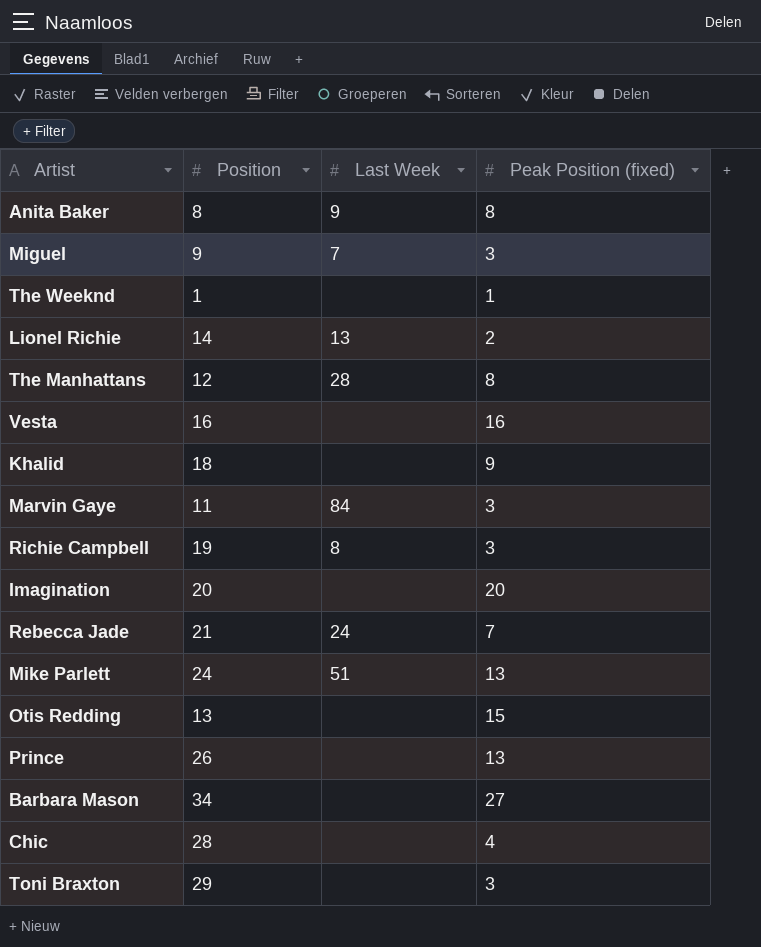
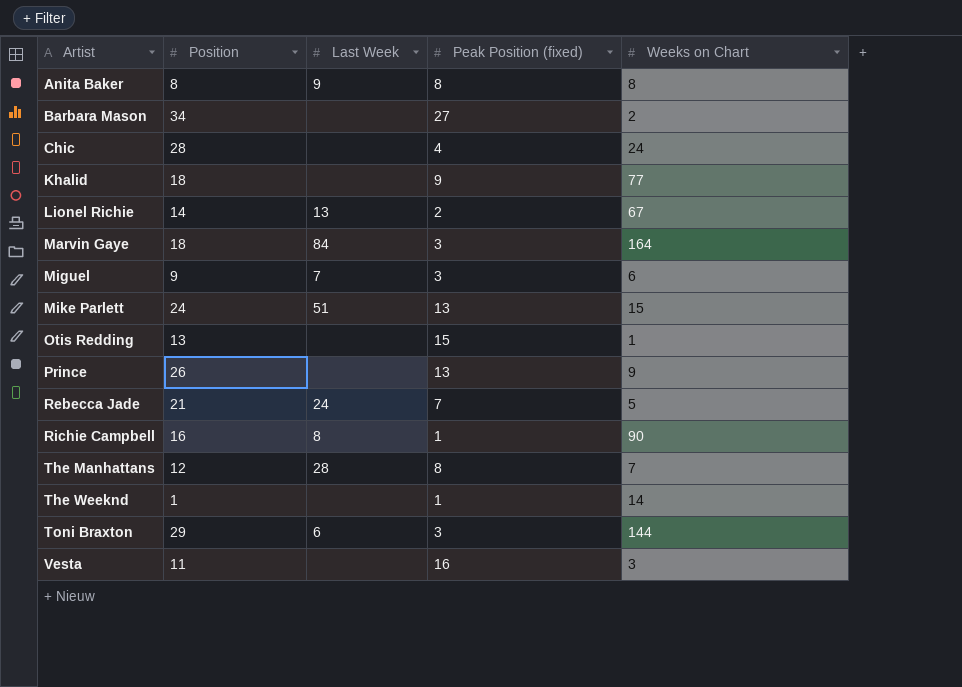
row order: none -> Artist ascending
column Weeks on Chart | position: none -> 5
row Imagination: 20 | none | 20 -> none
Marvin Gaye | Position: 11 -> 18
Richie Campbell | Position: 19 -> 16
Richie Campbell | Peak Position (fixed): 3 -> 1
Toni Braxton | Last Week: none -> 6
Vesta | Position: 16 -> 11

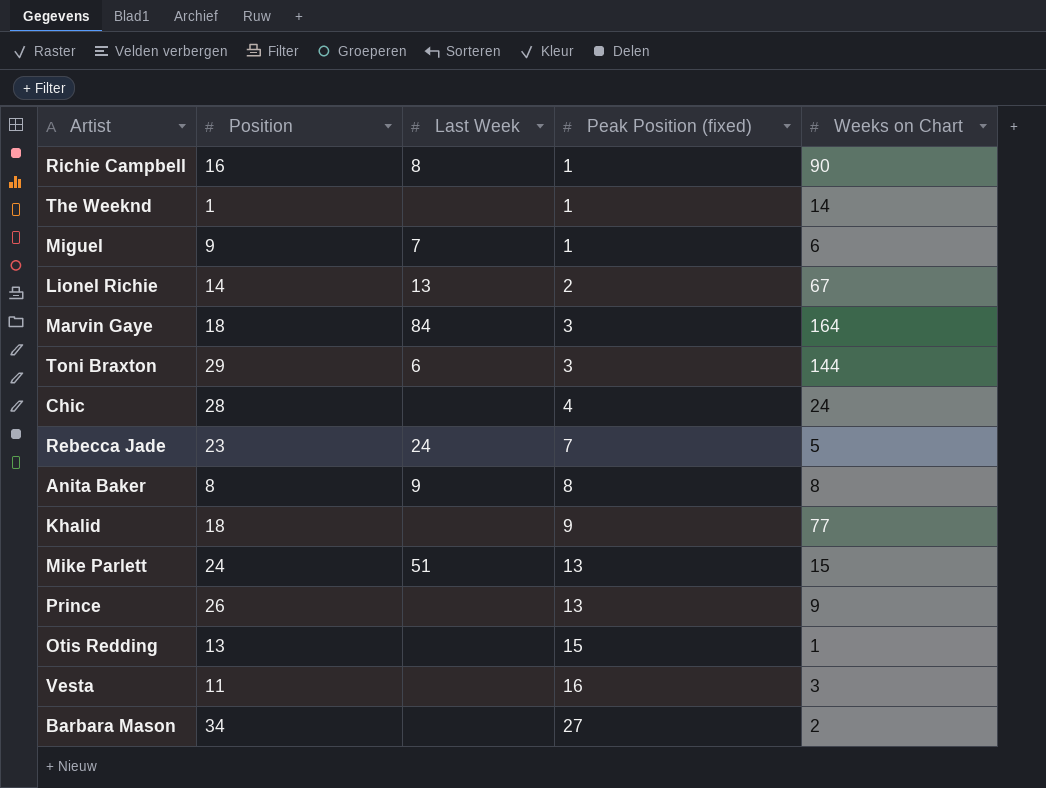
row order: Artist ascending -> Peak Position (fixed) ascending
row The Manhattans: 12 | 28 | 8 | 7 -> none
Miguel | Peak Position (fixed): 3 -> 1
Rebecca Jade | Position: 21 -> 23

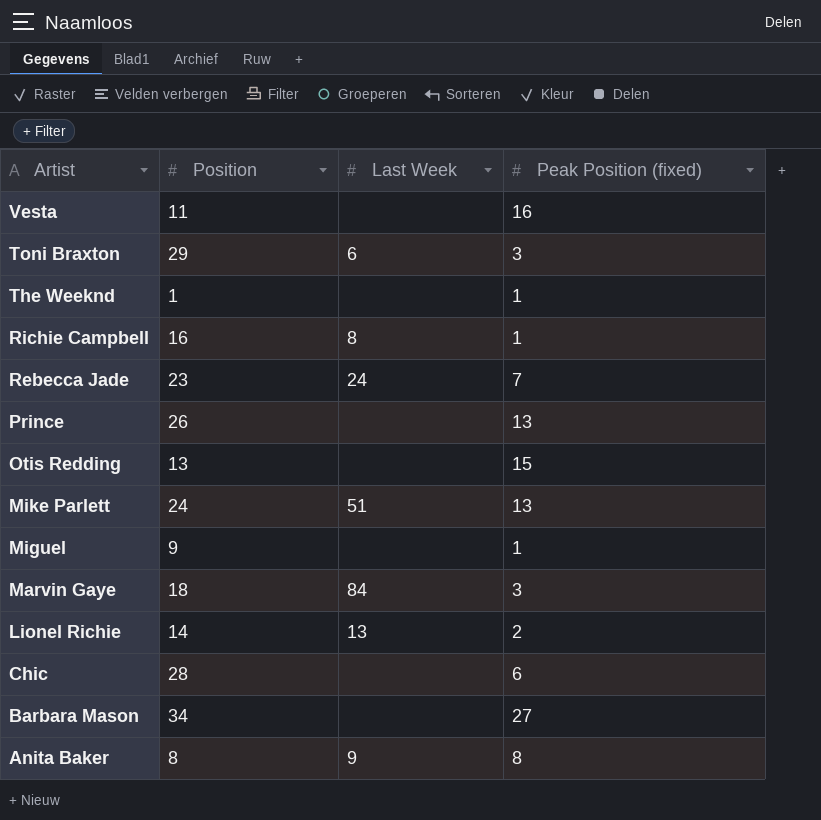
row order: Peak Position (fixed) ascending -> Artist descending
column Weeks on Chart | position: 5 -> none
row Khalid: 18 | none | 9 | 77 -> none
Miguel | Last Week: 7 -> none
Chic | Peak Position (fixed): 4 -> 6

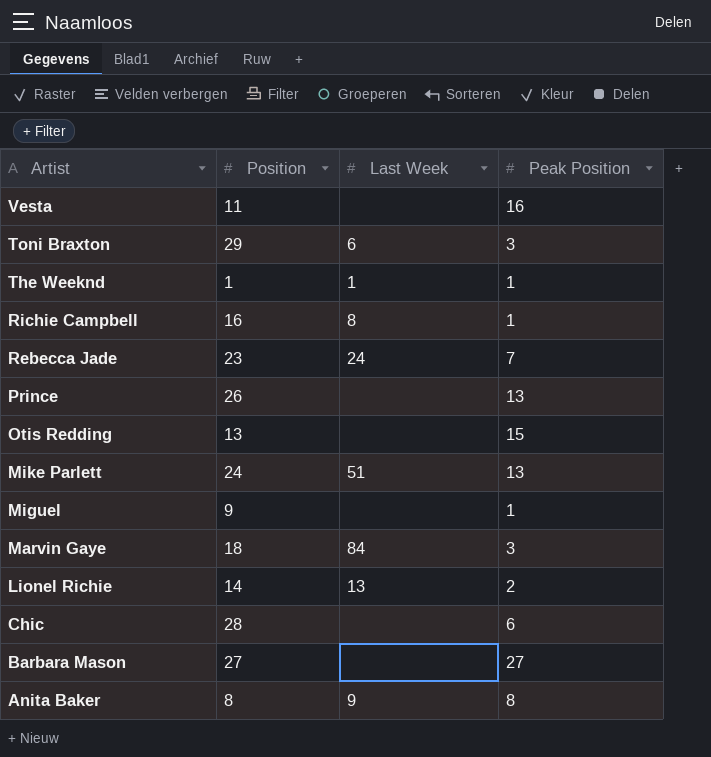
column name: Peak Position (fixed) -> Peak Position
The Weeknd | Last Week: none -> 1
Barbara Mason | Position: 34 -> 27

